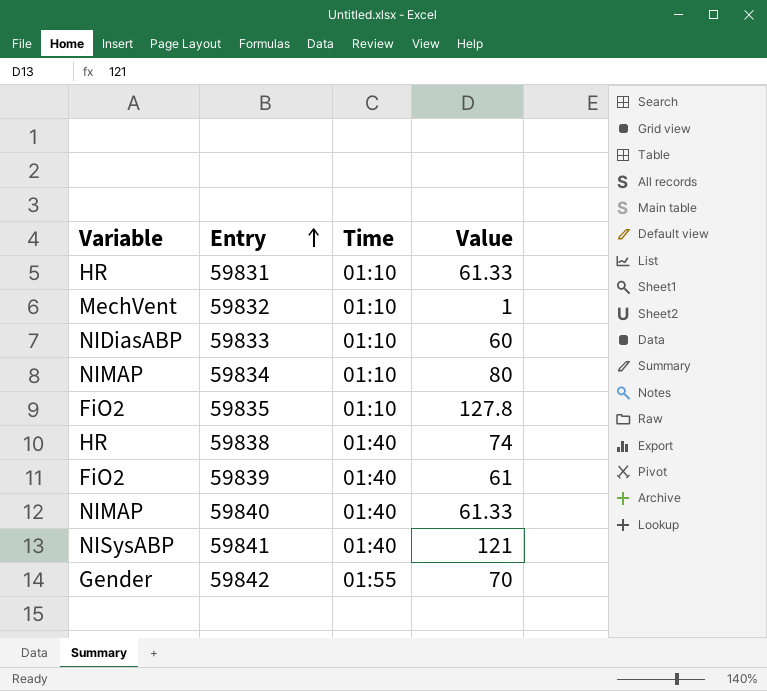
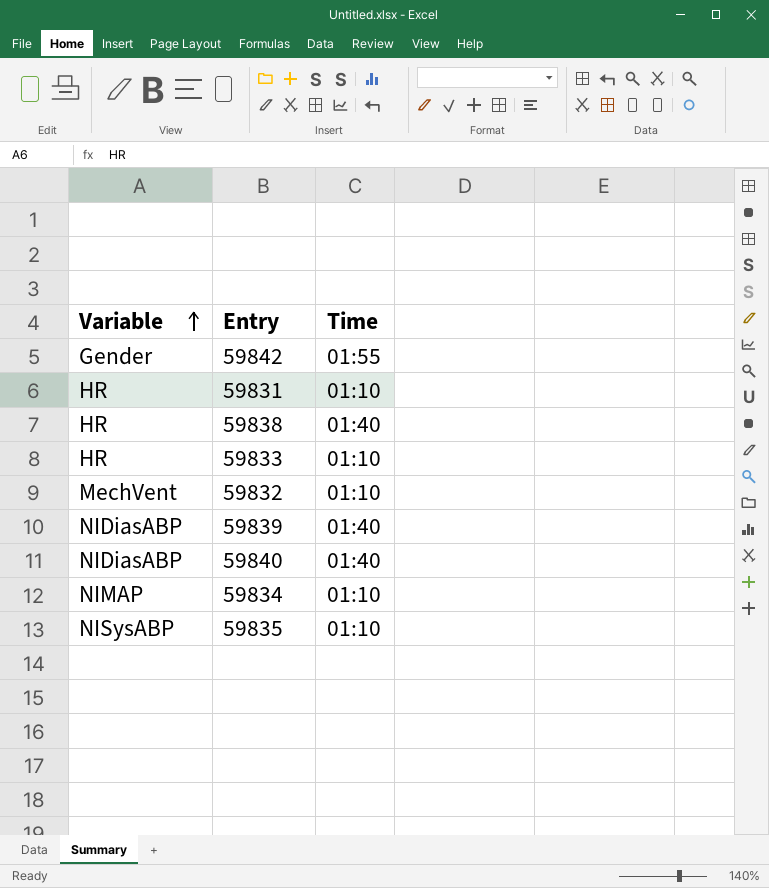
row order: Entry ascending -> Variable ascending
column Value | position: 4 -> none
row 59841: NISysABP | 01:40 | 121 -> none
59833 | Variable: NIDiasABP -> HR
59839 | Variable: FiO2 -> NIDiasABP
59840 | Variable: NIMAP -> NIDiasABP
59835 | Variable: FiO2 -> NISysABP

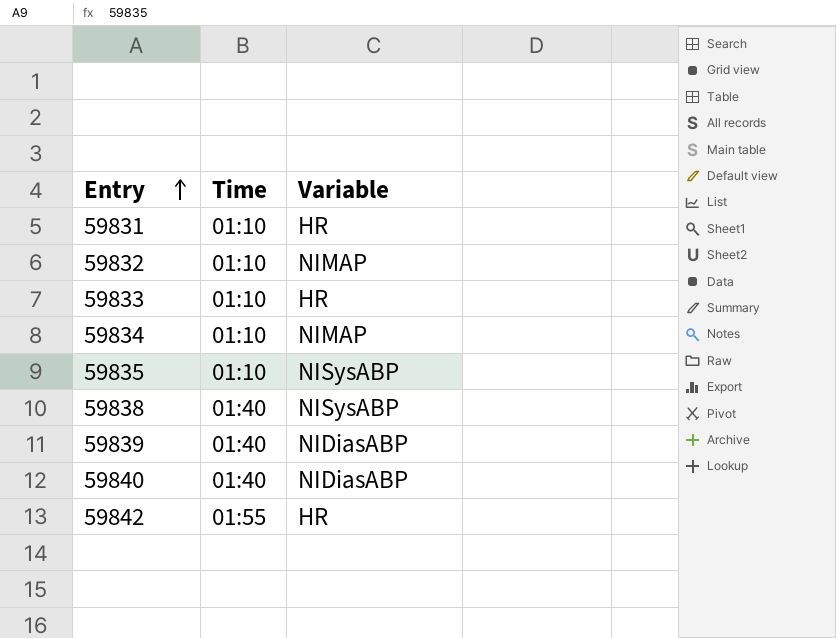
row order: Variable ascending -> Entry ascending
column Variable | position: 1 -> 3
59832 | Variable: MechVent -> NIMAP
59838 | Variable: HR -> NISysABP
59842 | Variable: Gender -> HR

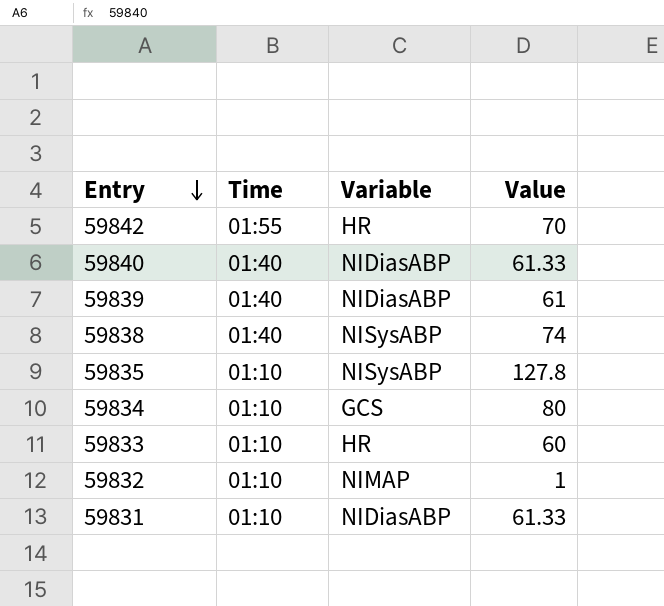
row order: Entry ascending -> Entry descending
column Value | position: none -> 4
59834 | Variable: NIMAP -> GCS
59831 | Variable: HR -> NIDiasABP

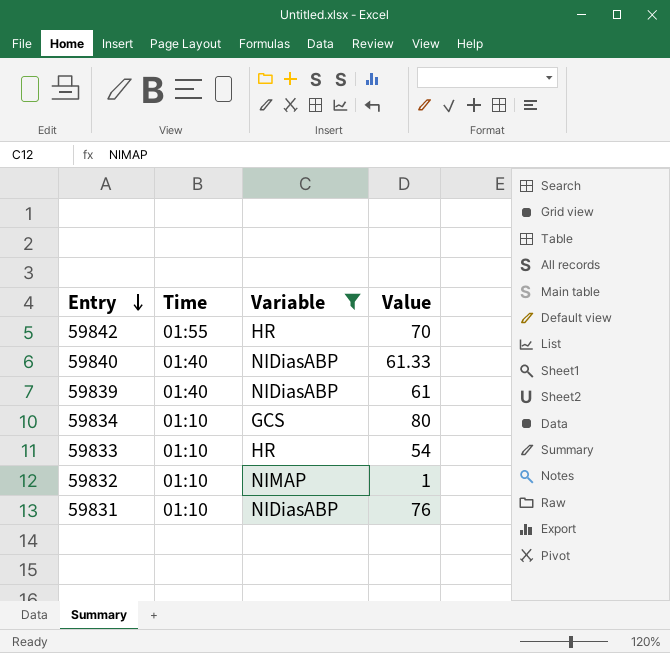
filter: none -> Variable != NISysABP
59833 | Value: 60 -> 54
59831 | Value: 61.33 -> 76

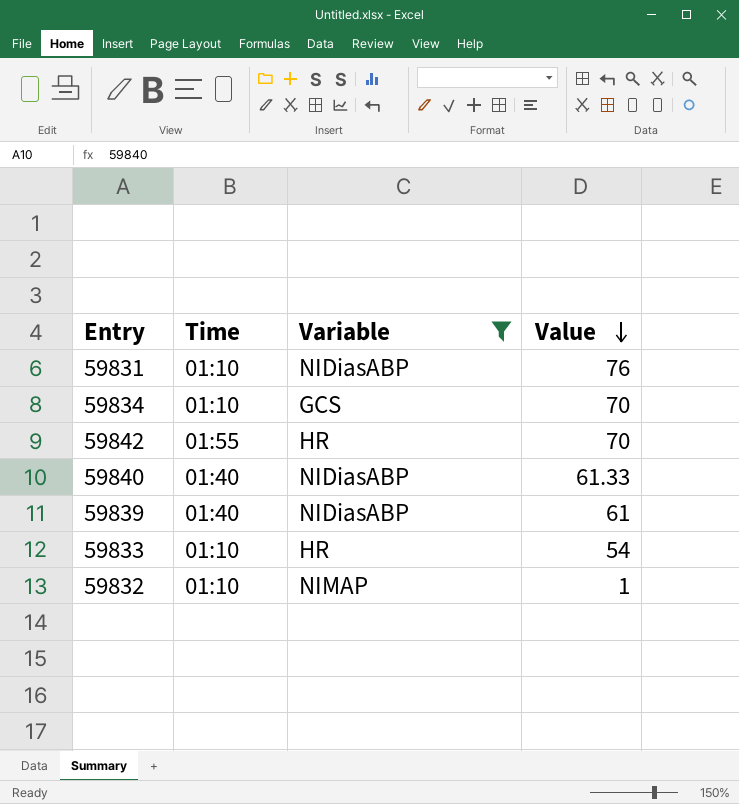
row order: Entry descending -> Value descending
59834 | Value: 80 -> 70

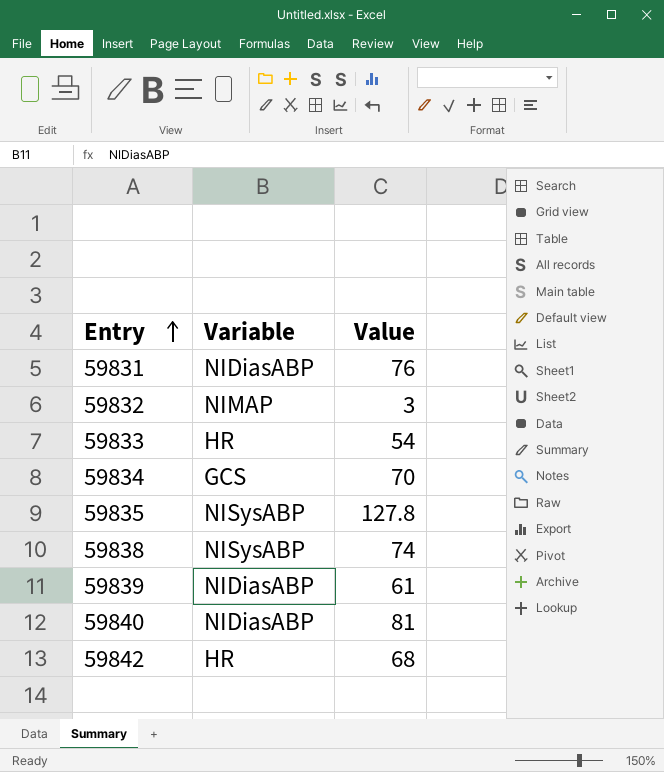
filter: Variable != NISysABP -> none
row order: Value descending -> Entry ascending
column Time | position: 2 -> none
59832 | Value: 1 -> 3
59840 | Value: 61.33 -> 81
59842 | Value: 70 -> 68

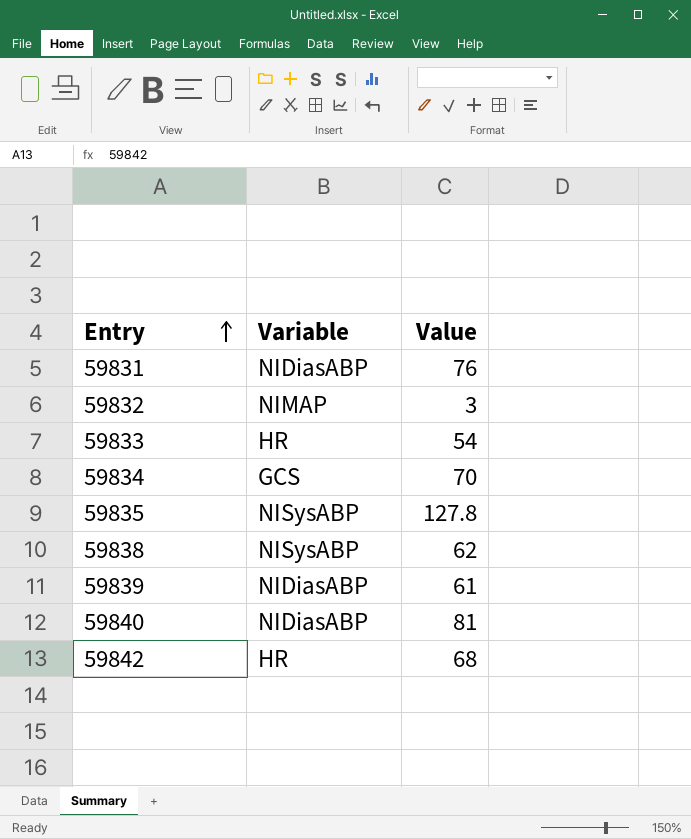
59838 | Value: 74 -> 62

